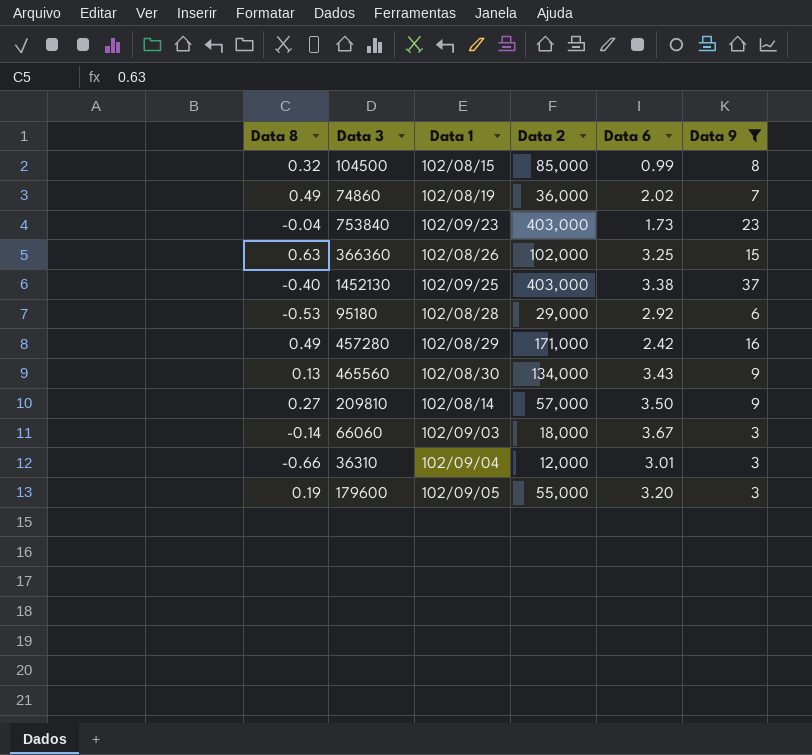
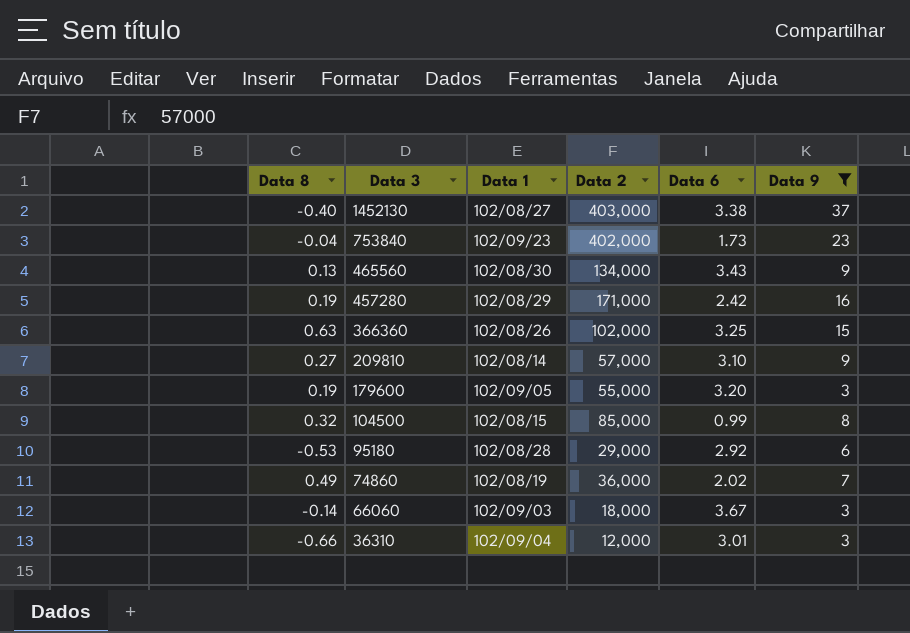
row order: none -> Data 3 descending
1452130 | Data 1: 102/09/25 -> 102/08/27
753840 | Data 2: 403,000 -> 402,000
457280 | Data 8: 0.49 -> 0.19
209810 | Data 6: 3.50 -> 3.10

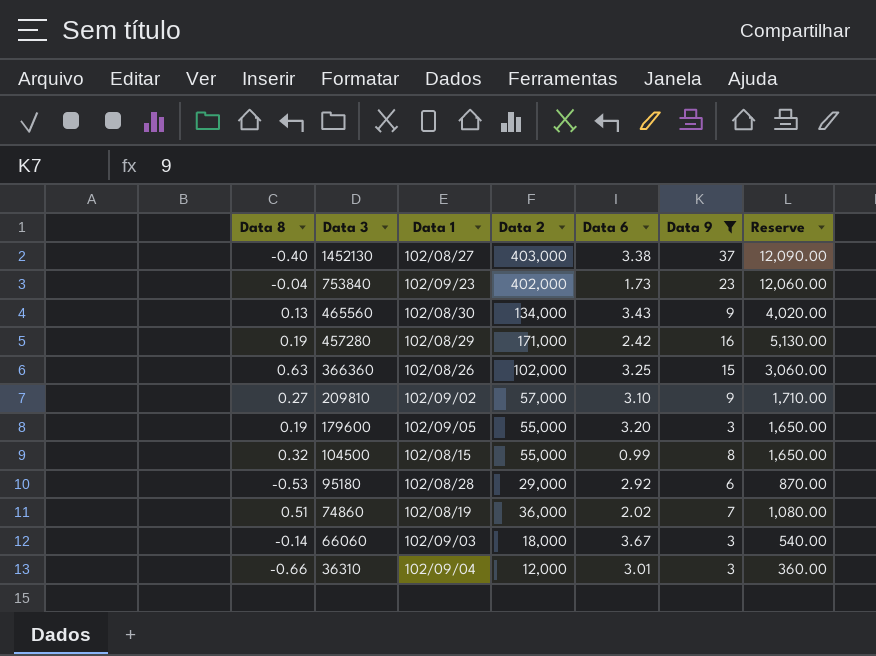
column Reserve | formula: none -> [Data 2] * 0.03
209810 | Data 1: 102/08/14 -> 102/09/02
104500 | Data 2: 85,000 -> 55,000
74860 | Data 8: 0.49 -> 0.51

